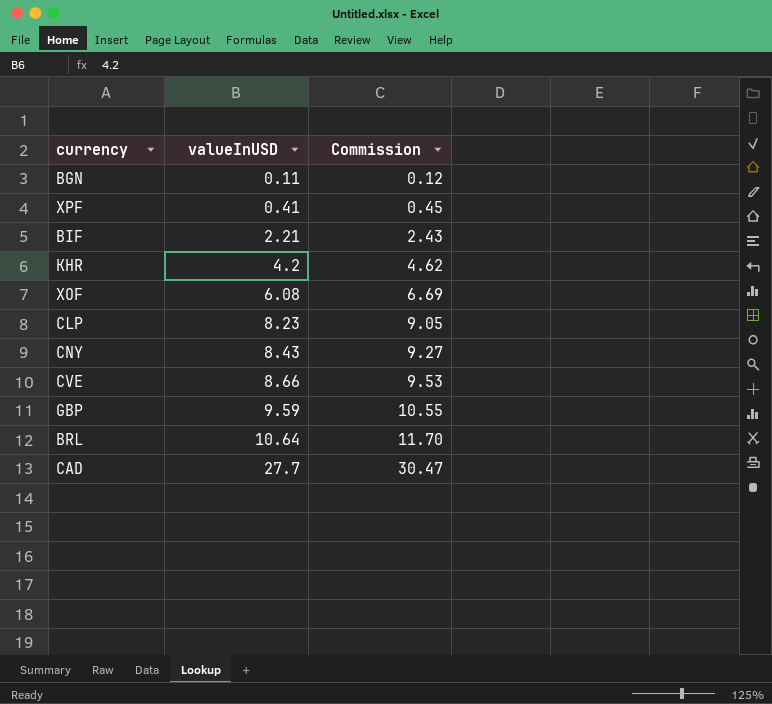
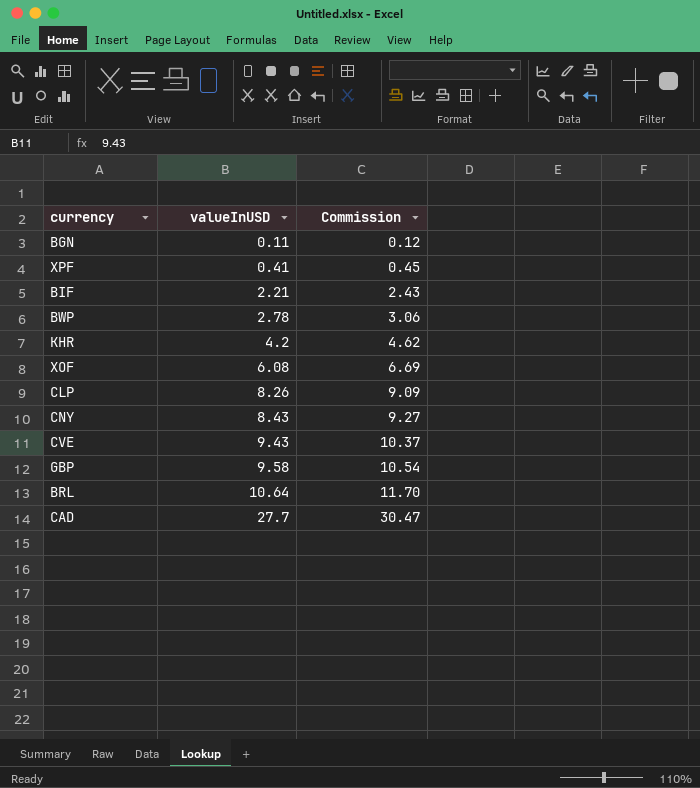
row BWP: none -> 2.78 | 3.06
CLP | valueInUSD: 8.23 -> 8.26
CLP | Commission: 9.05 -> 9.09
CVE | valueInUSD: 8.66 -> 9.43
CVE | Commission: 9.53 -> 10.37
GBP | valueInUSD: 9.59 -> 9.58
GBP | Commission: 10.55 -> 10.54

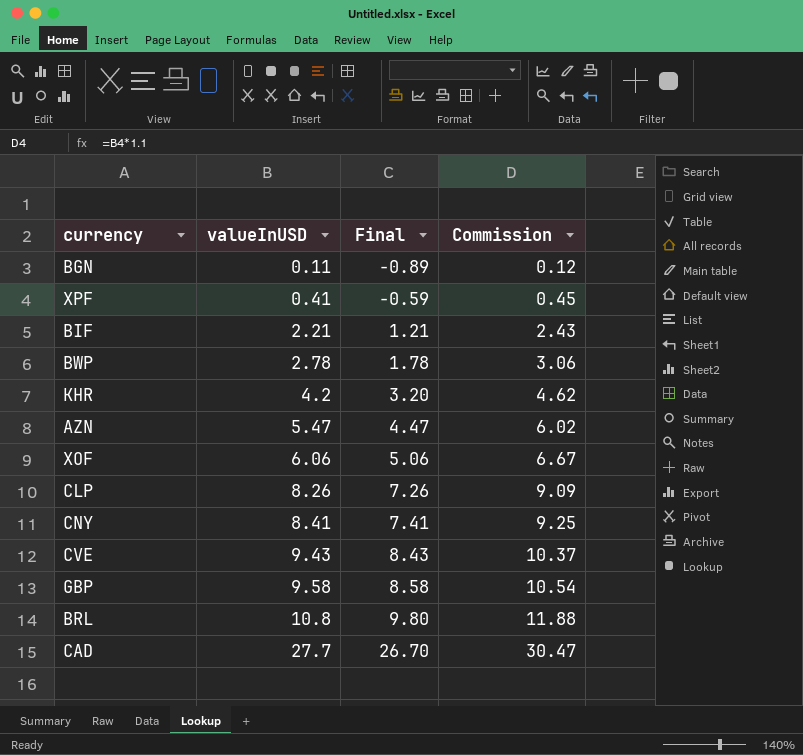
column Final | formula: none -> [valueInUSD] - 1
row AZN: none -> 5.47 | 4.47 | 6.02
XOF | valueInUSD: 6.08 -> 6.06
XOF | Commission: 6.69 -> 6.67
CNY | valueInUSD: 8.43 -> 8.41
CNY | Commission: 9.27 -> 9.25
BRL | valueInUSD: 10.64 -> 10.8
BRL | Commission: 11.70 -> 11.88

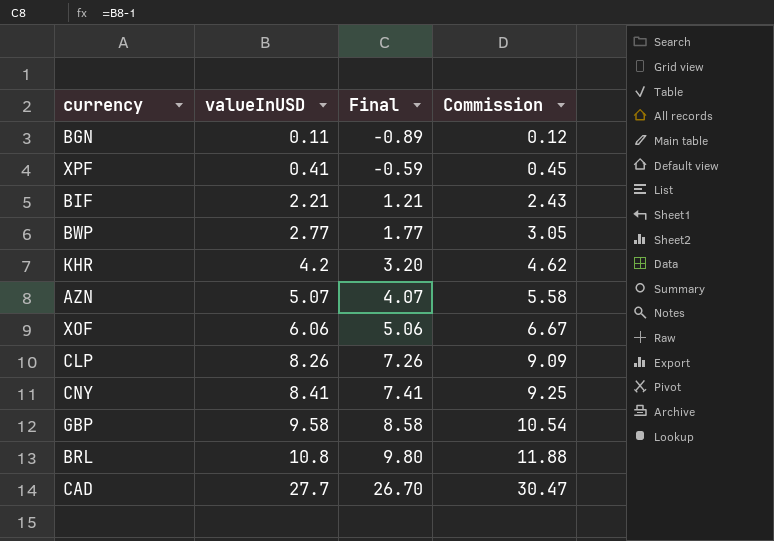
row CVE: 9.43 | 8.43 | 10.37 -> none
BWP | valueInUSD: 2.78 -> 2.77
BWP | Final: 1.78 -> 1.77
BWP | Commission: 3.06 -> 3.05
AZN | valueInUSD: 5.47 -> 5.07
AZN | Final: 4.47 -> 4.07
AZN | Commission: 6.02 -> 5.58

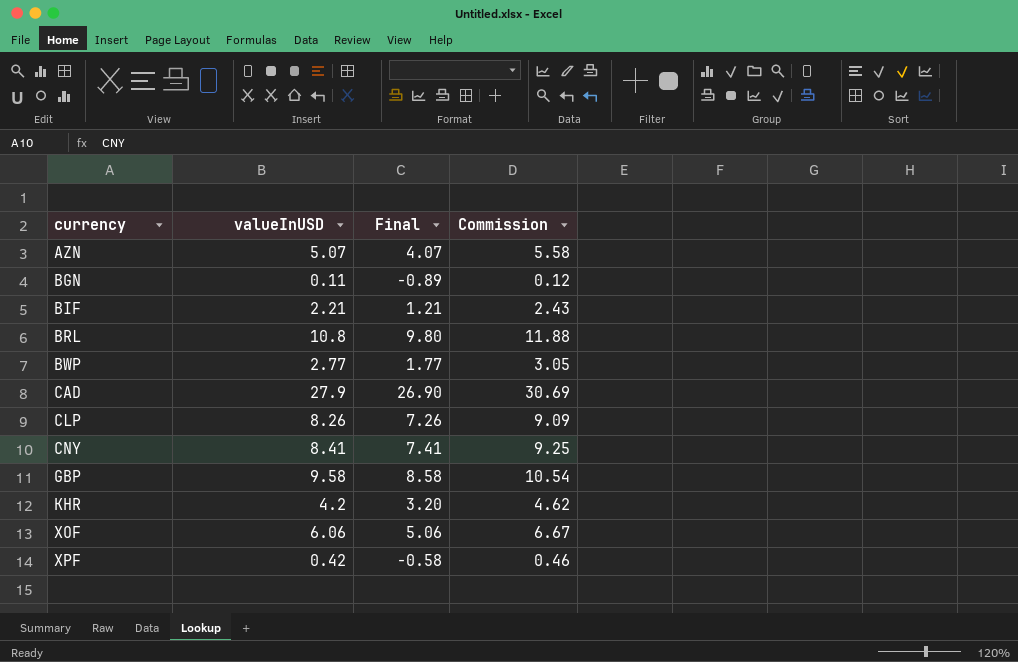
row order: valueInUSD ascending -> currency ascending
CAD | valueInUSD: 27.7 -> 27.9
CAD | Final: 26.70 -> 26.90
CAD | Commission: 30.47 -> 30.69
XPF | valueInUSD: 0.41 -> 0.42
XPF | Final: -0.59 -> -0.58
XPF | Commission: 0.45 -> 0.46

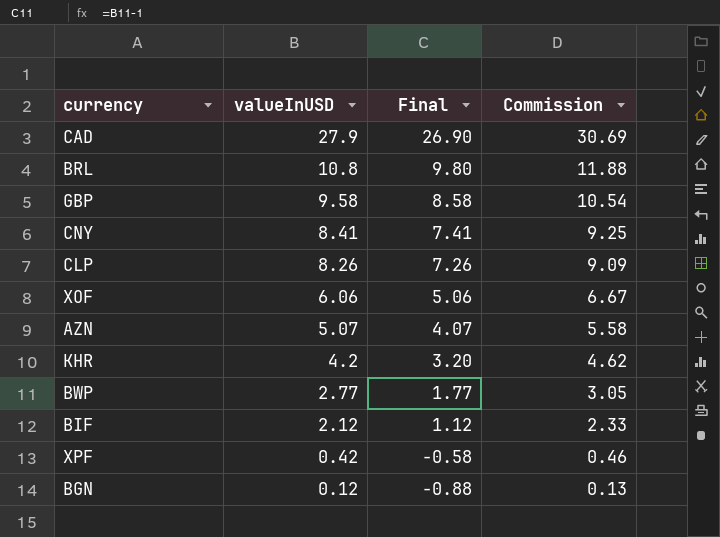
row order: currency ascending -> valueInUSD descending
BIF | valueInUSD: 2.21 -> 2.12
BIF | Final: 1.21 -> 1.12
BIF | Commission: 2.43 -> 2.33
BGN | valueInUSD: 0.11 -> 0.12
BGN | Final: -0.89 -> -0.88
BGN | Commission: 0.12 -> 0.13

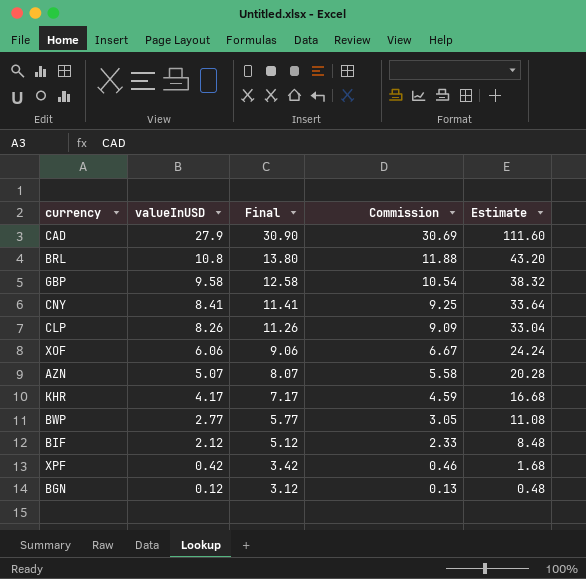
column Final | formula: [valueInUSD] - 1 -> [valueInUSD] + 3
column Estimate | formula: none -> [valueInUSD] * 4
KHR | valueInUSD: 4.2 -> 4.17
KHR | Commission: 4.62 -> 4.59

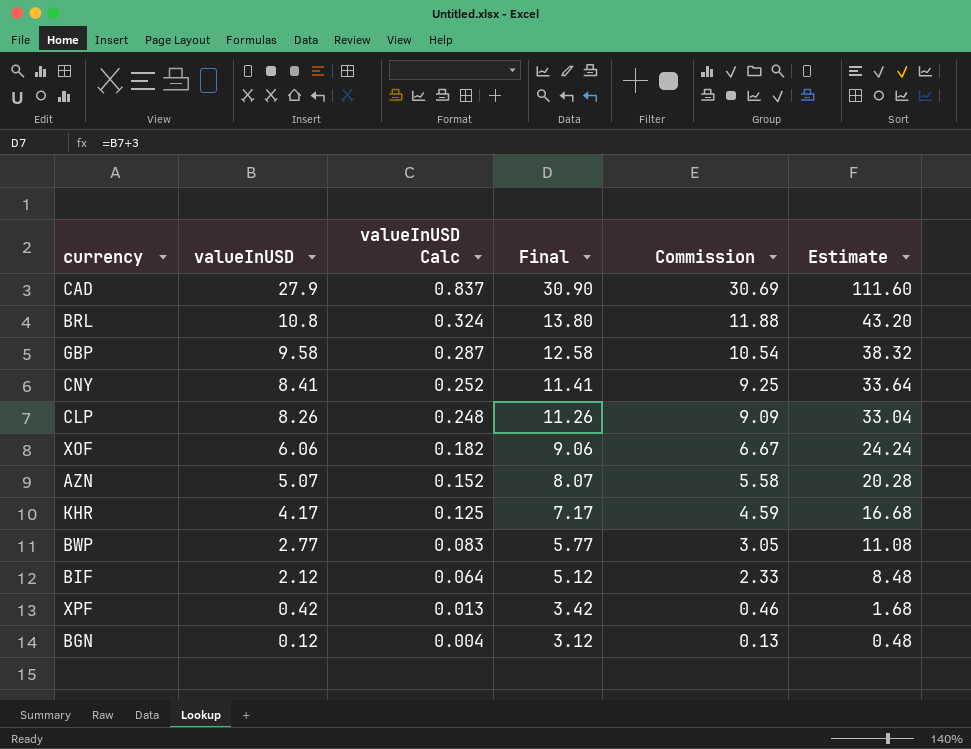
column valueInUSD Calc | formula: none -> [valueInUSD] * 0.03

